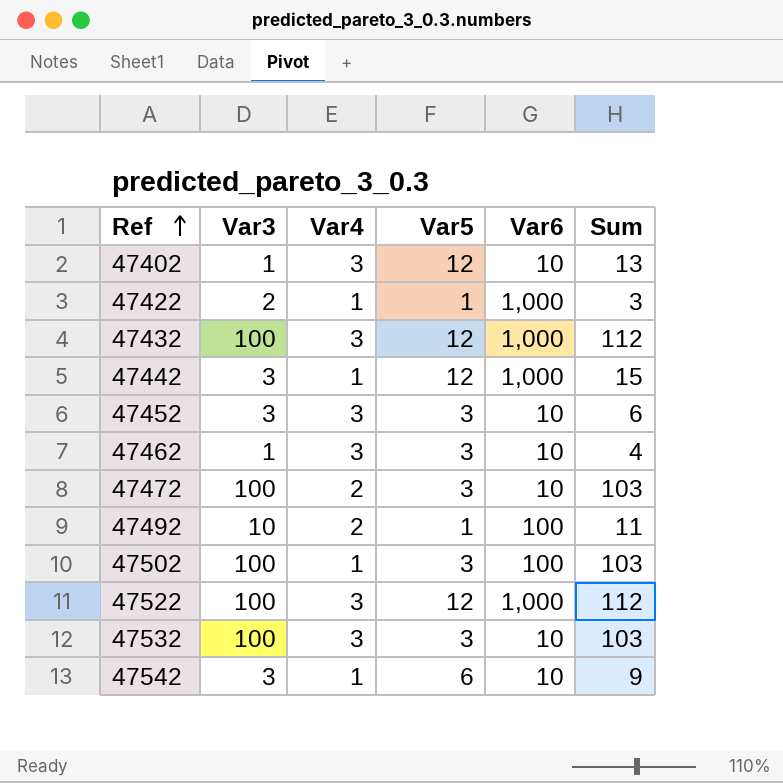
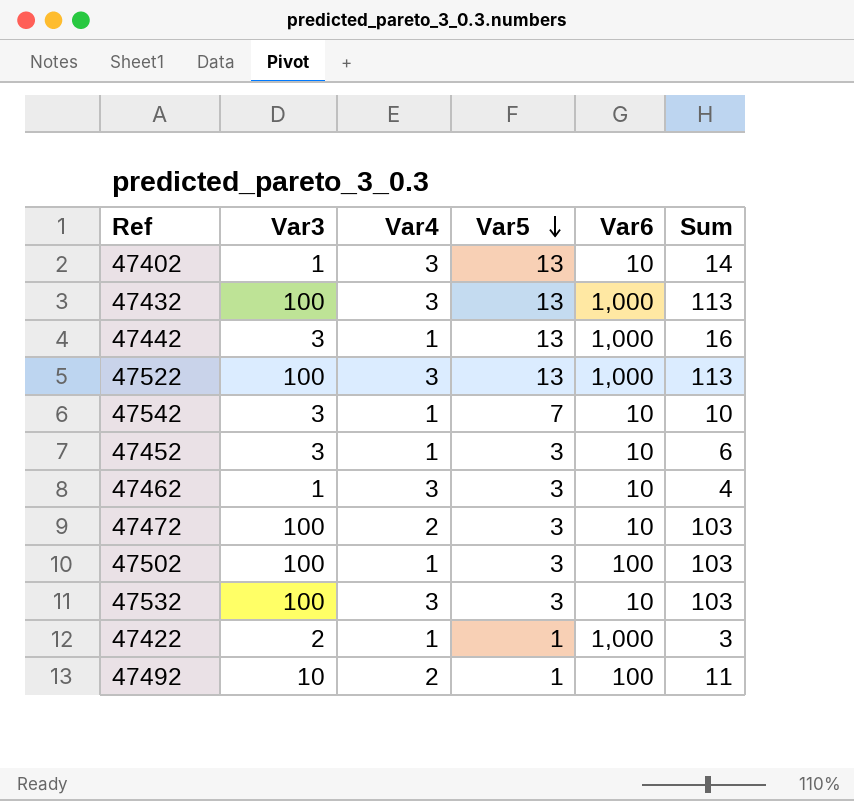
row order: Ref ascending -> Var5 descending
47402 | Var5: 12 -> 13
47402 | Sum: 13 -> 14
47432 | Var5: 12 -> 13
47432 | Sum: 112 -> 113
47442 | Var5: 12 -> 13
47442 | Sum: 15 -> 16
47522 | Var5: 12 -> 13
47522 | Sum: 112 -> 113
47542 | Var5: 6 -> 7
47542 | Sum: 9 -> 10
47452 | Var4: 3 -> 1

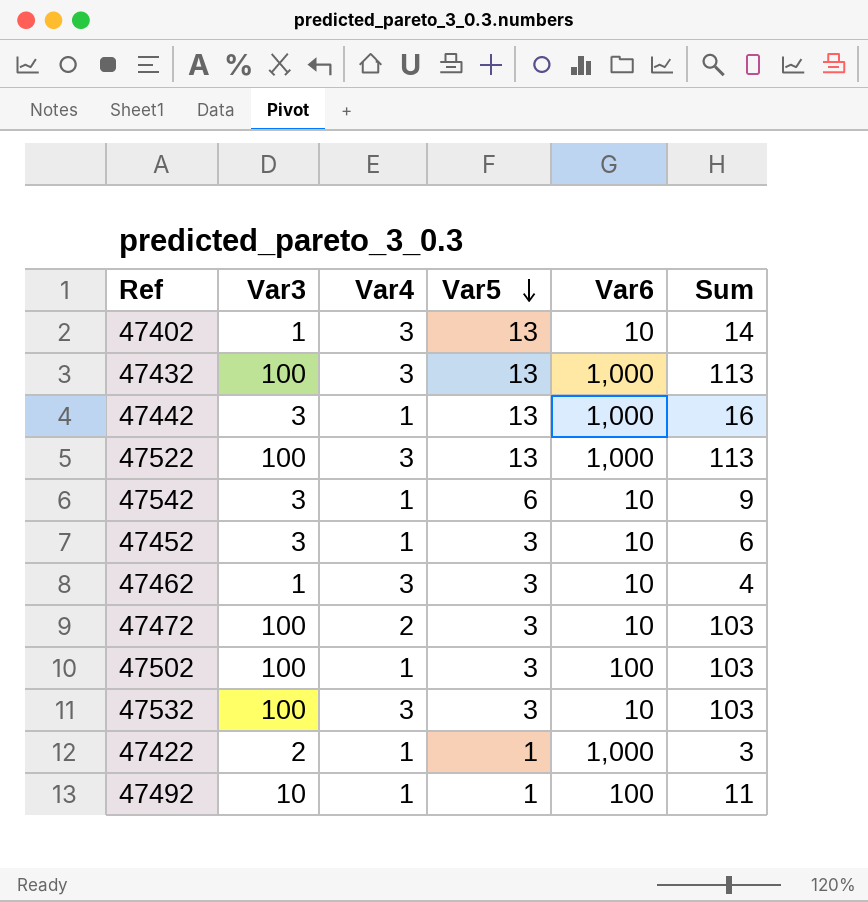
47542 | Var5: 7 -> 6
47542 | Sum: 10 -> 9
47492 | Var4: 2 -> 1

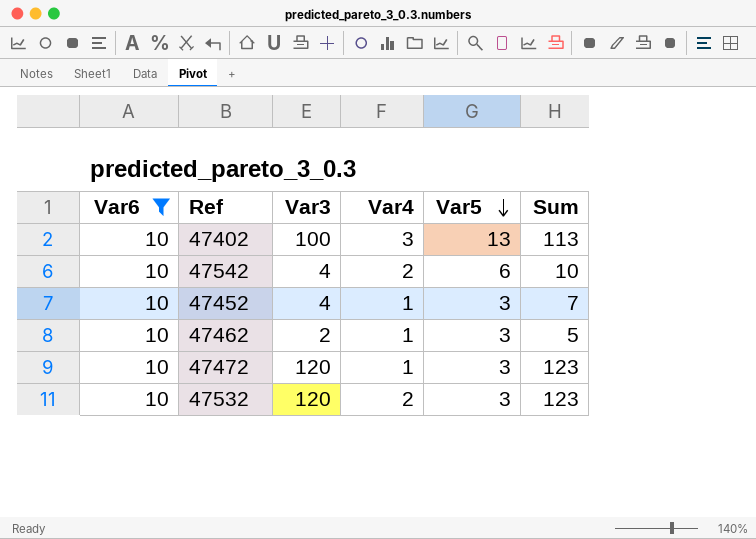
filter: none -> Var6 = 10
column Var6 | position: 5 -> 1
47402 | Var3: 1 -> 100
47402 | Sum: 14 -> 113
47542 | Var3: 3 -> 4
47542 | Var4: 1 -> 2
47542 | Sum: 9 -> 10
47452 | Var3: 3 -> 4
47452 | Sum: 6 -> 7
47462 | Var3: 1 -> 2
47462 | Var4: 3 -> 1
47462 | Sum: 4 -> 5
47472 | Var3: 100 -> 120
47472 | Var4: 2 -> 1
47472 | Sum: 103 -> 123
47532 | Var3: 100 -> 120
47532 | Var4: 3 -> 2
47532 | Sum: 103 -> 123

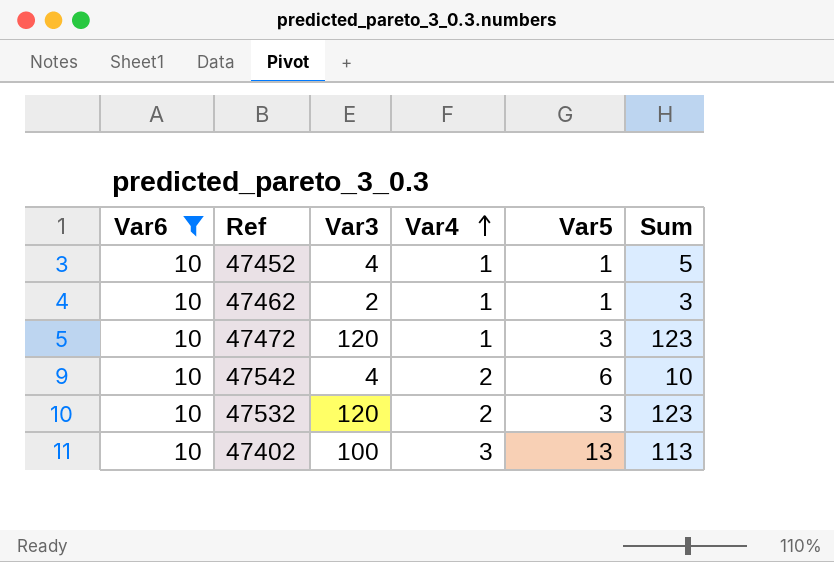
row order: Var5 descending -> Var4 ascending
47452 | Var5: 3 -> 1
47452 | Sum: 7 -> 5
47462 | Var5: 3 -> 1
47462 | Sum: 5 -> 3

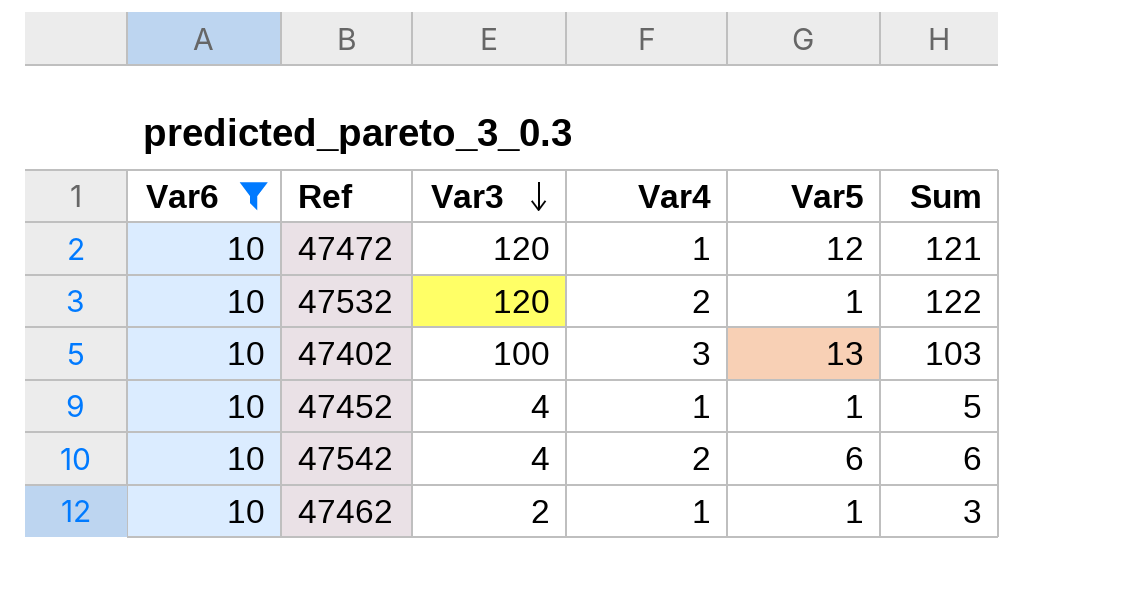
row order: Var4 ascending -> Var3 descending
column Sum | formula: [Var3] + [Var5] -> [Var3] + [Var4]
47472 | Var5: 3 -> 12
47532 | Var5: 3 -> 1

